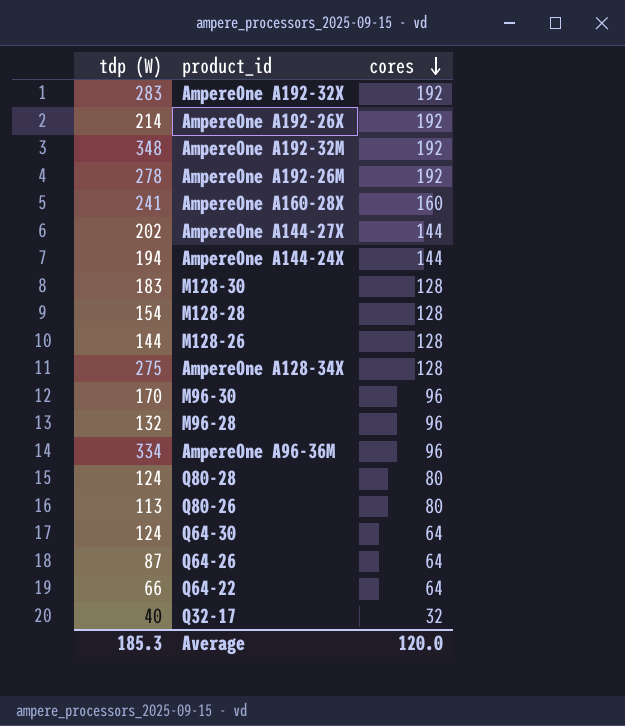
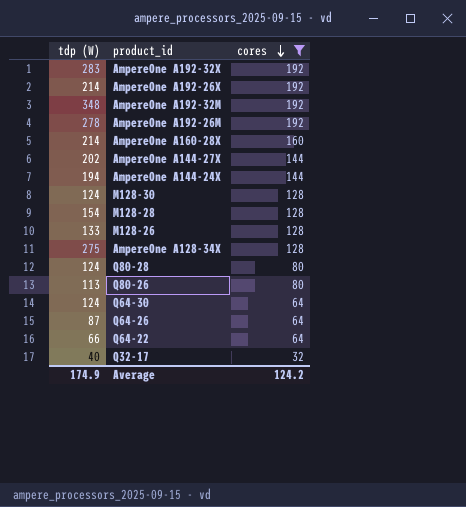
filter: none -> cores != 96
AmpereOne A160-28X | tdp (W): 241 -> 214
M128-30 | tdp (W): 183 -> 124
M128-26 | tdp (W): 144 -> 133
Average | tdp (W): 185.3 -> 174.9
Average | cores: 120.0 -> 124.2

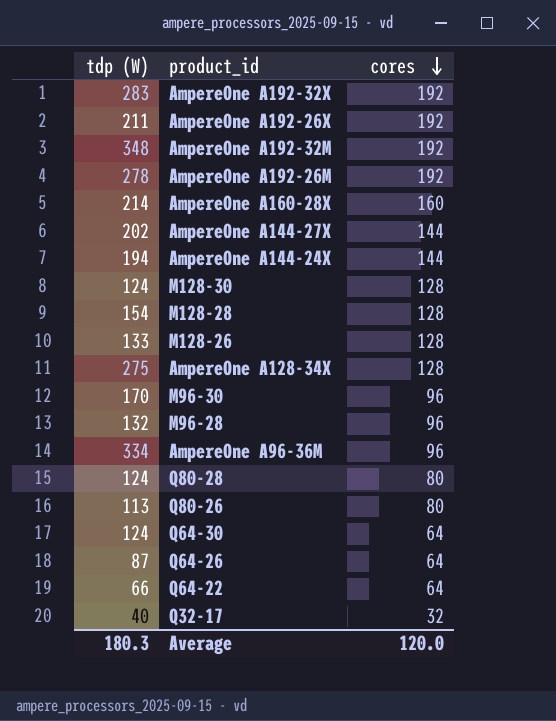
filter: cores != 96 -> none
AmpereOne A192-26X | tdp (W): 214 -> 211
Average | tdp (W): 174.9 -> 180.3
Average | cores: 124.2 -> 120.0

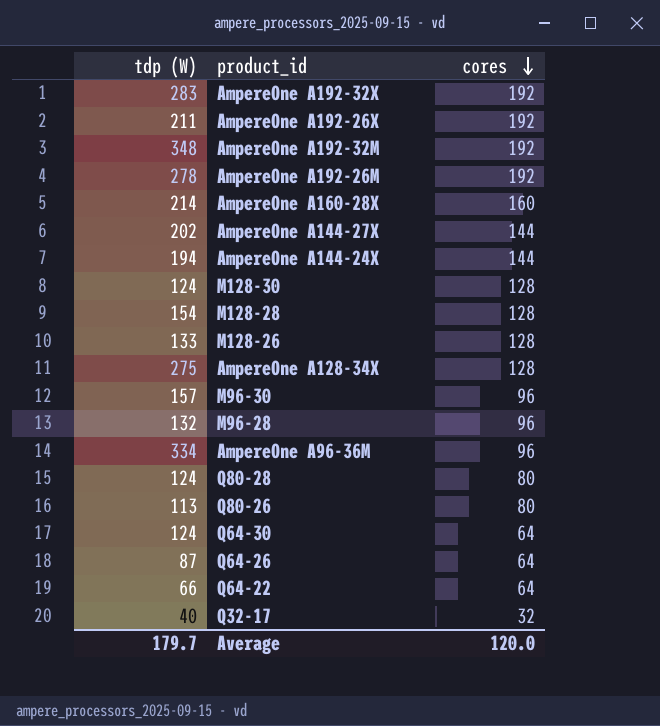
M96-30 | tdp (W): 170 -> 157
Average | tdp (W): 180.3 -> 179.7

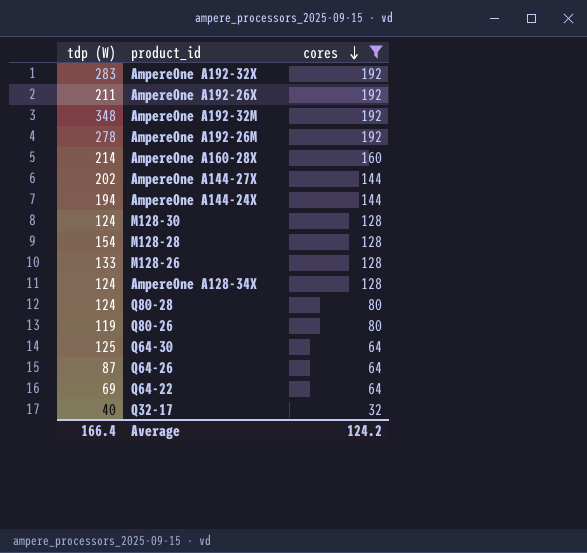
filter: none -> cores != 96
AmpereOne A128-34X | tdp (W): 275 -> 124
Q80-26 | tdp (W): 113 -> 119
Q64-30 | tdp (W): 124 -> 125
Q64-22 | tdp (W): 66 -> 69
Average | tdp (W): 179.7 -> 166.4
Average | cores: 120.0 -> 124.2

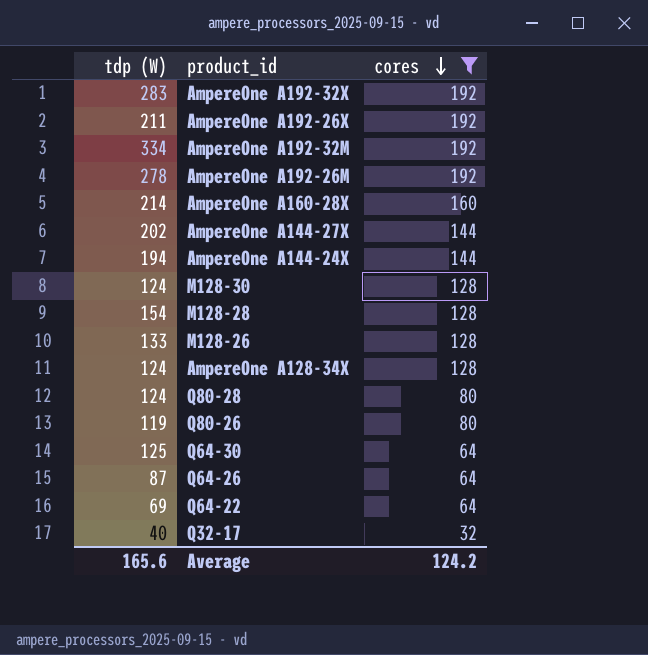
AmpereOne A192-32M | tdp (W): 348 -> 334
Average | tdp (W): 166.4 -> 165.6

